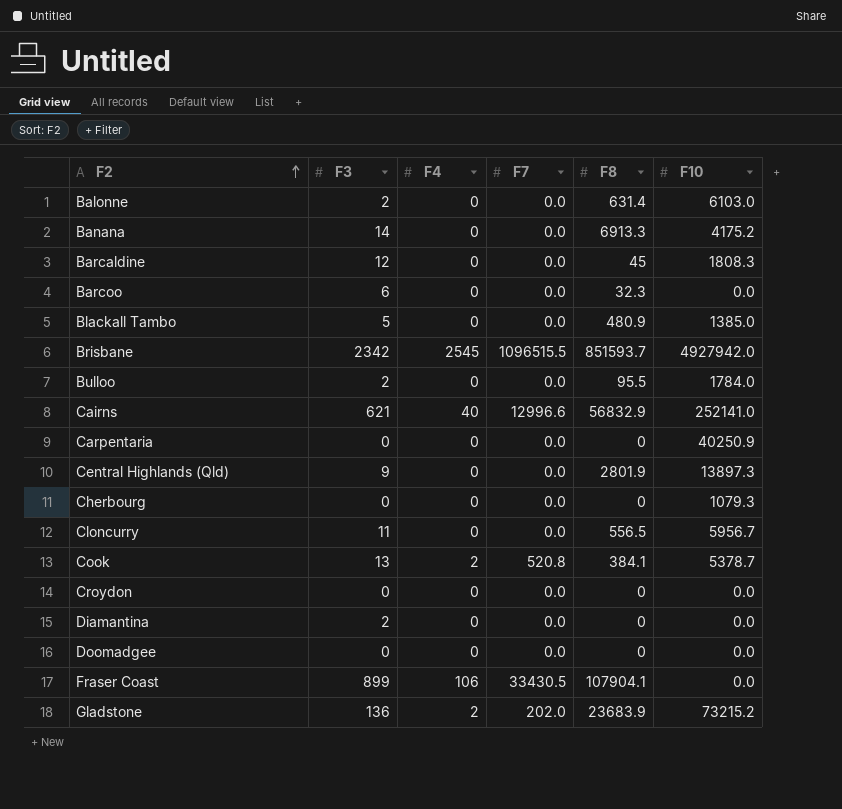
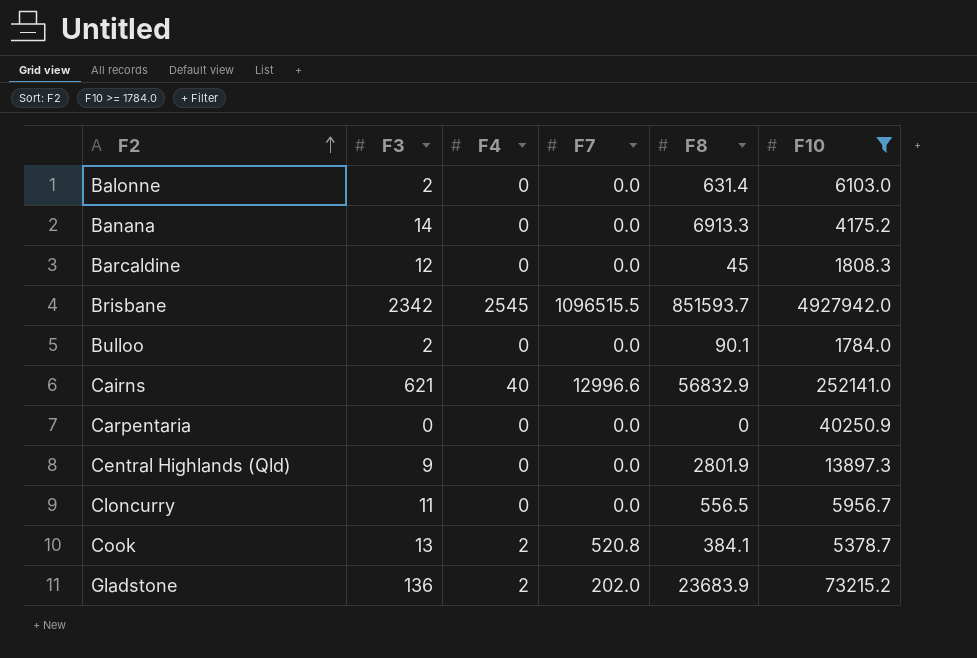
filter: none -> F10 >= 1784.0
Bulloo | F8: 95.5 -> 90.1

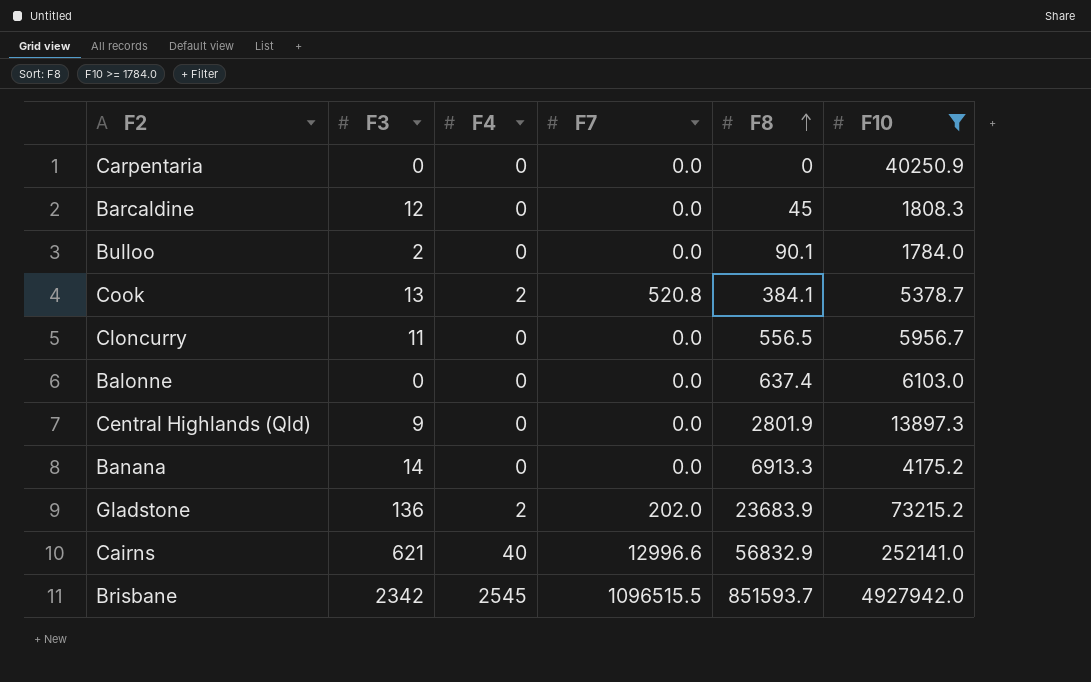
row order: F2 ascending -> F8 ascending
Balonne | F3: 2 -> 0
Balonne | F8: 631.4 -> 637.4

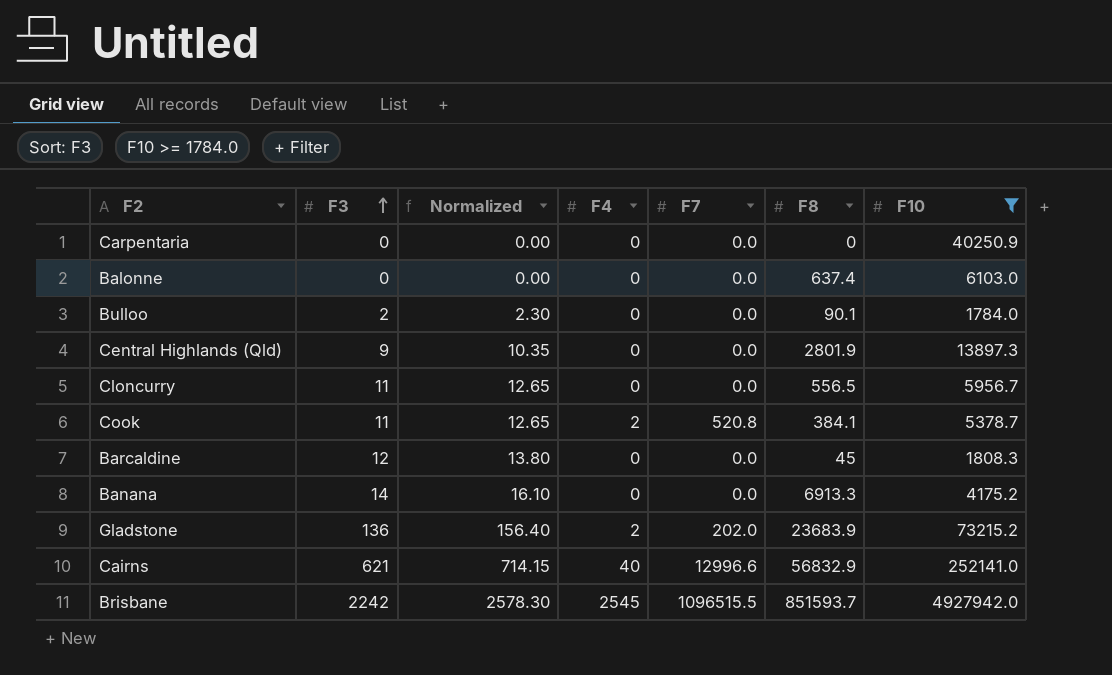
row order: F8 ascending -> F3 ascending
column Normalized | formula: none -> [F3] * 1.15
Cook | F3: 13 -> 11
Brisbane | F3: 2342 -> 2242

